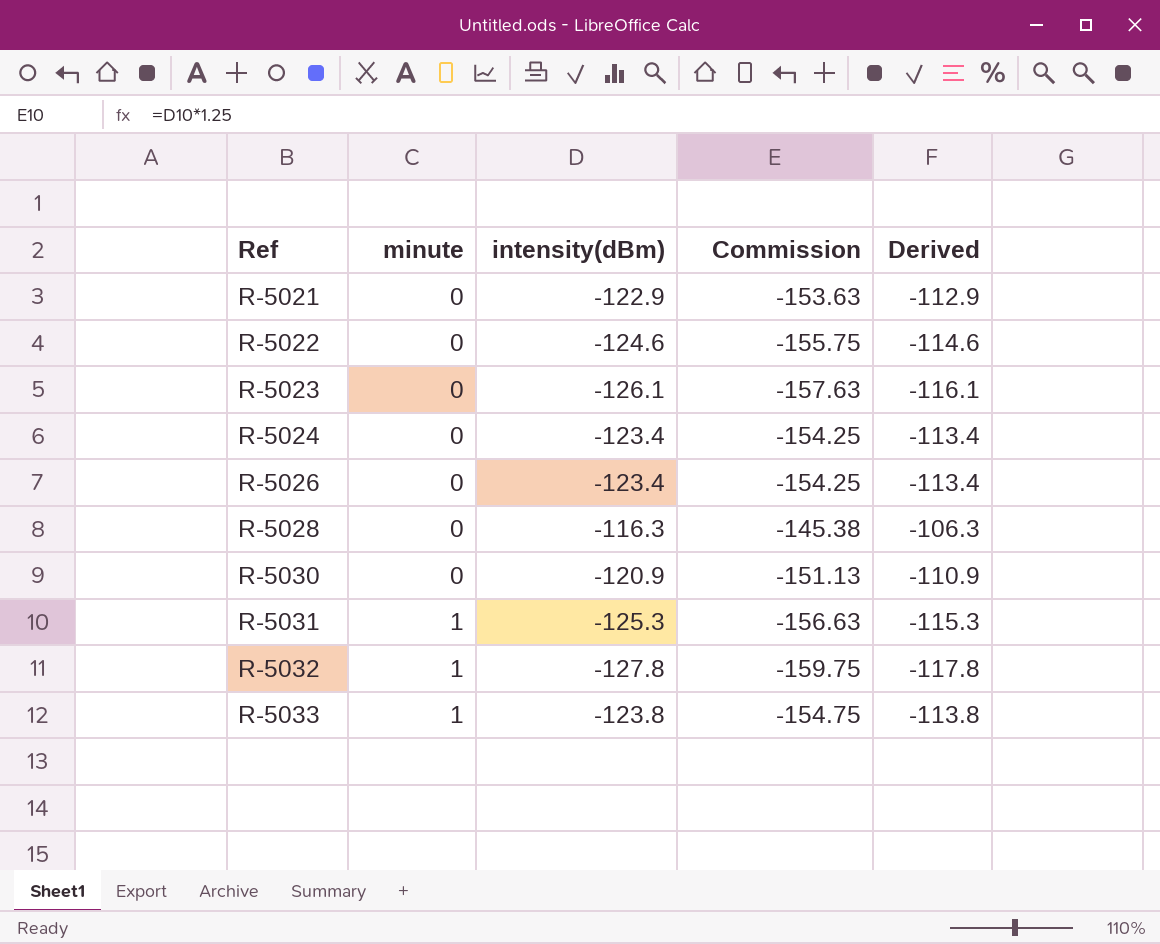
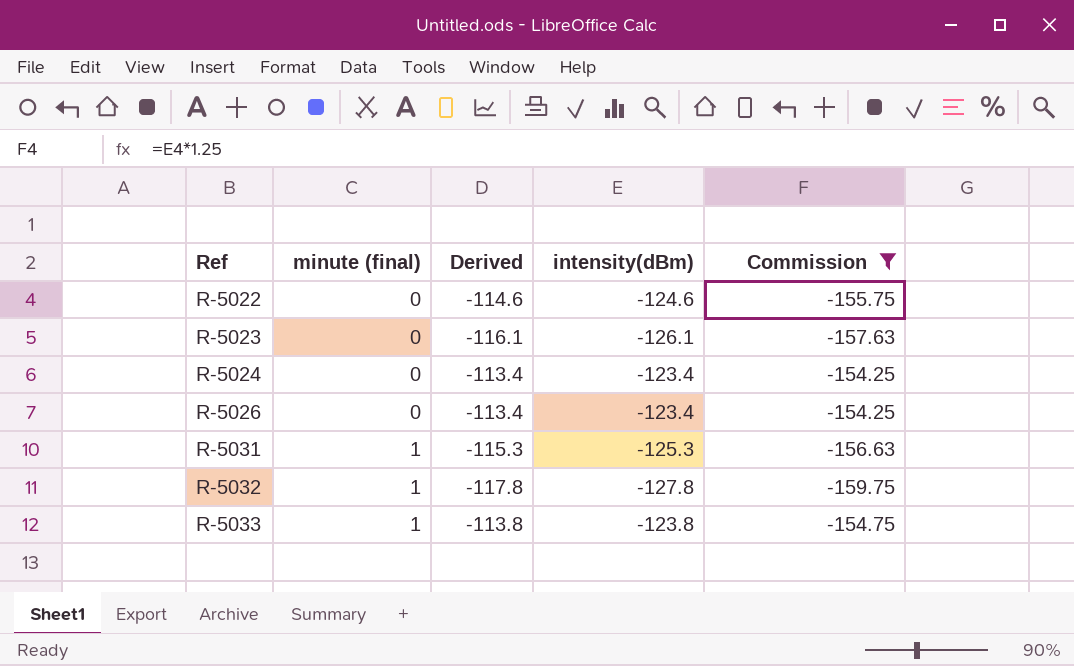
filter: none -> Commission <= -154.25
column name: minute -> minute (final)
column Derived | position: 5 -> 3

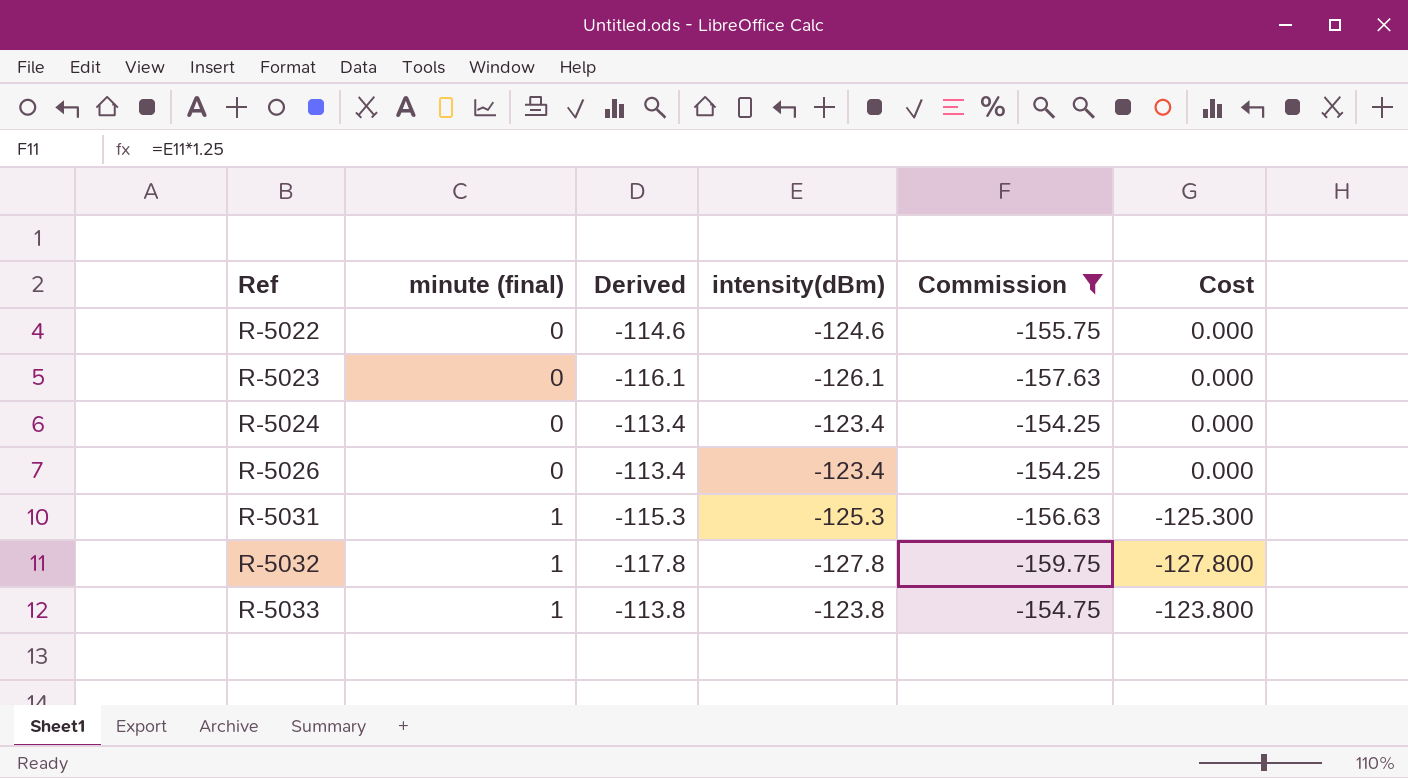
column Cost | formula: none -> [minute (final)] * [intensity(dBm)]

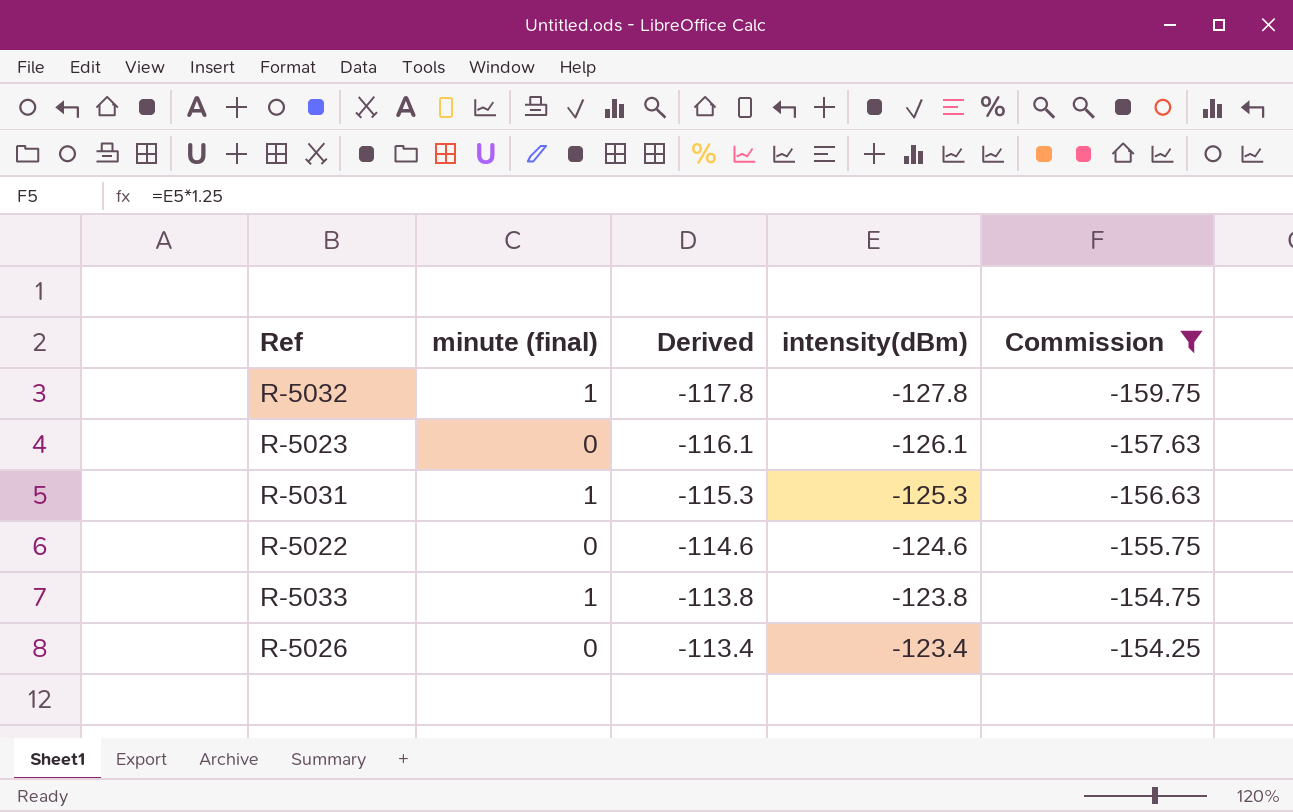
row order: Ref ascending -> Derived ascending
column Cost | formula: [minute (final)] * [intensity(dBm)] -> none
row R-5024: 0 | -113.4 | -123.4 | -154.25 | 0.000 -> none

